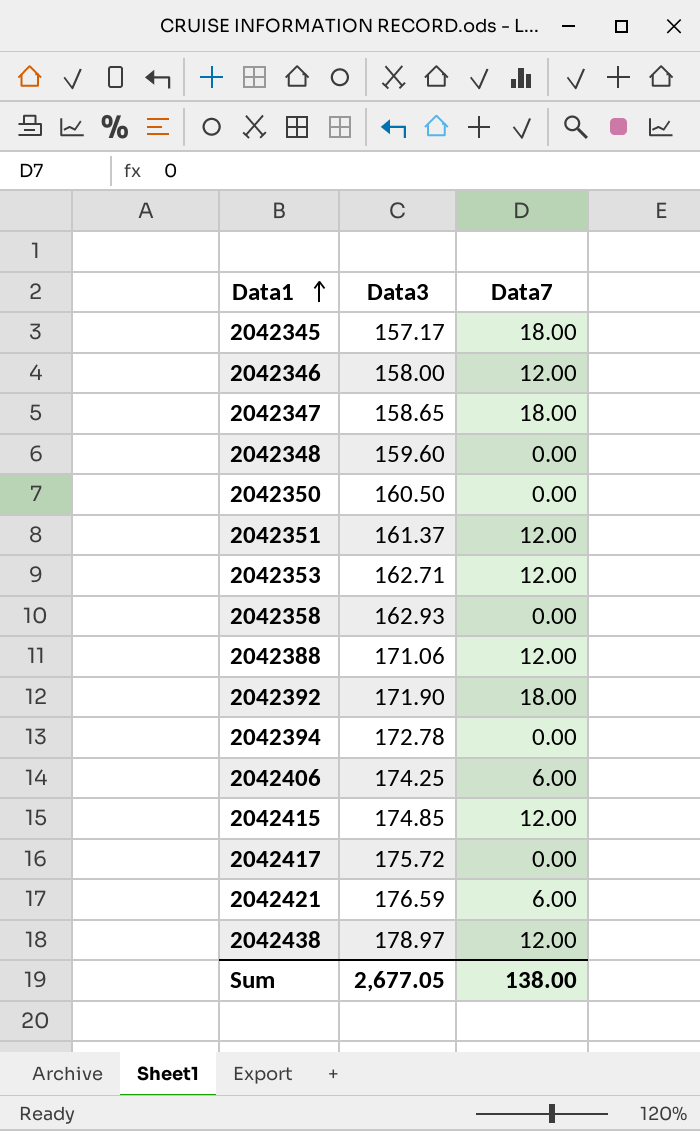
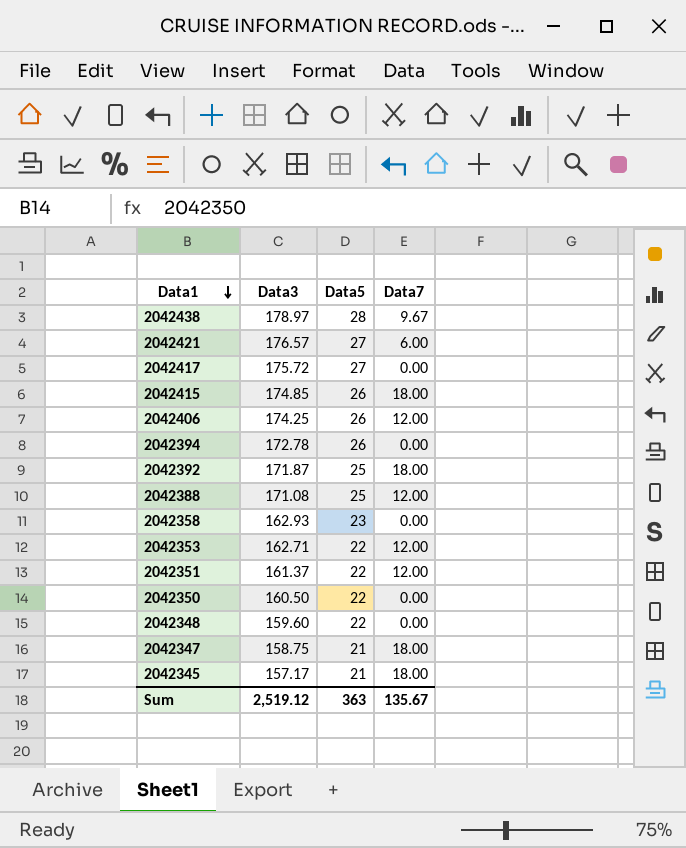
row order: Data1 ascending -> Data1 descending
column Data5 | position: none -> 3
row 2042346: 158.00 | 12.00 -> none
2042438 | Data7: 12.00 -> 9.67
2042421 | Data3: 176.59 -> 176.57
2042415 | Data7: 12.00 -> 18.00
2042406 | Data7: 6.00 -> 12.00
2042392 | Data3: 171.90 -> 171.87
2042388 | Data3: 171.06 -> 171.08
2042347 | Data3: 158.65 -> 158.75
Sum | Data3: 2,677.05 -> 2,519.12
Sum | Data7: 138.00 -> 135.67

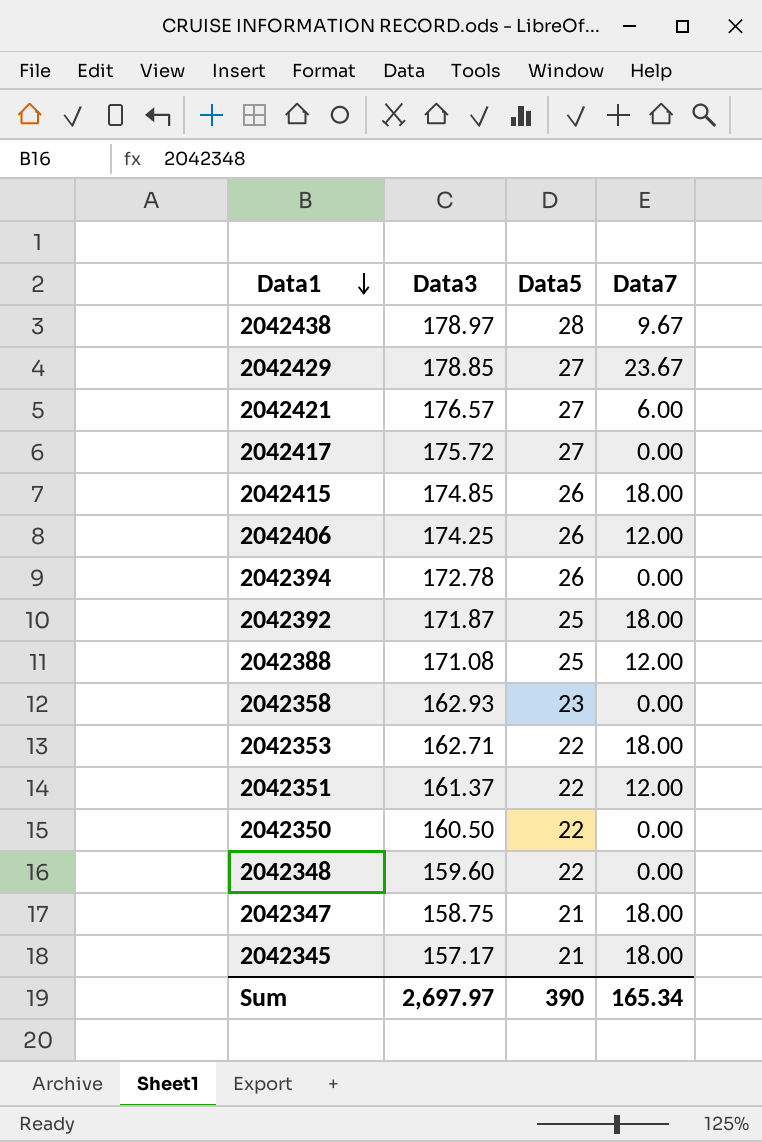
row 2042429: none -> 178.85 | 27 | 23.67
2042353 | Data7: 12.00 -> 18.00
Sum | Data3: 2,519.12 -> 2,697.97
Sum | Data5: 363 -> 390
Sum | Data7: 135.67 -> 165.34

